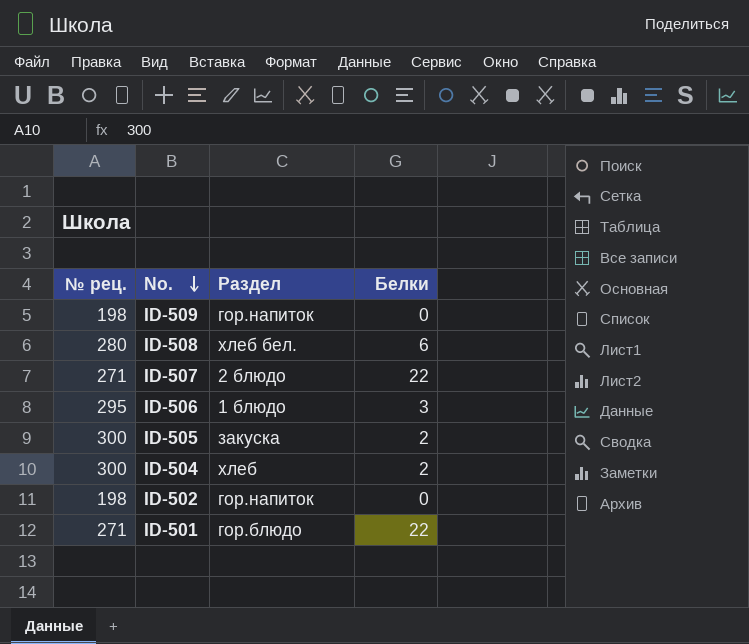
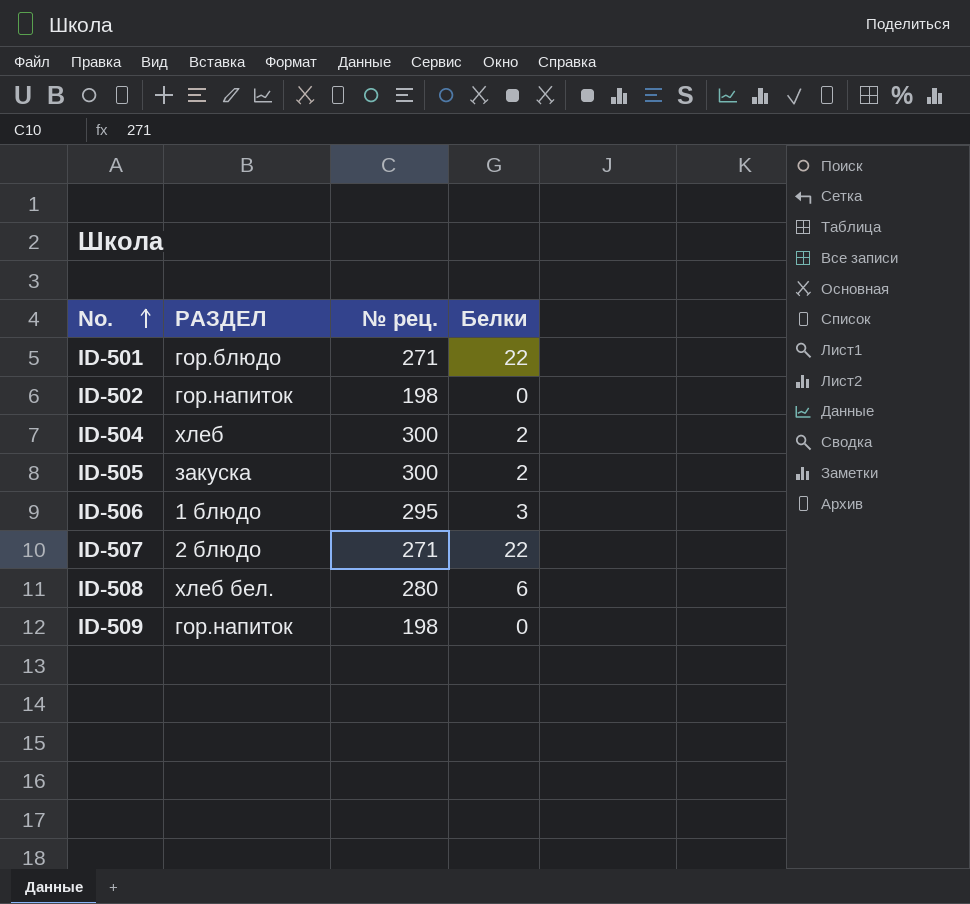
row order: No. descending -> No. ascending
column name: Раздел -> РАЗДЕЛ
column № рец. | position: 1 -> 3

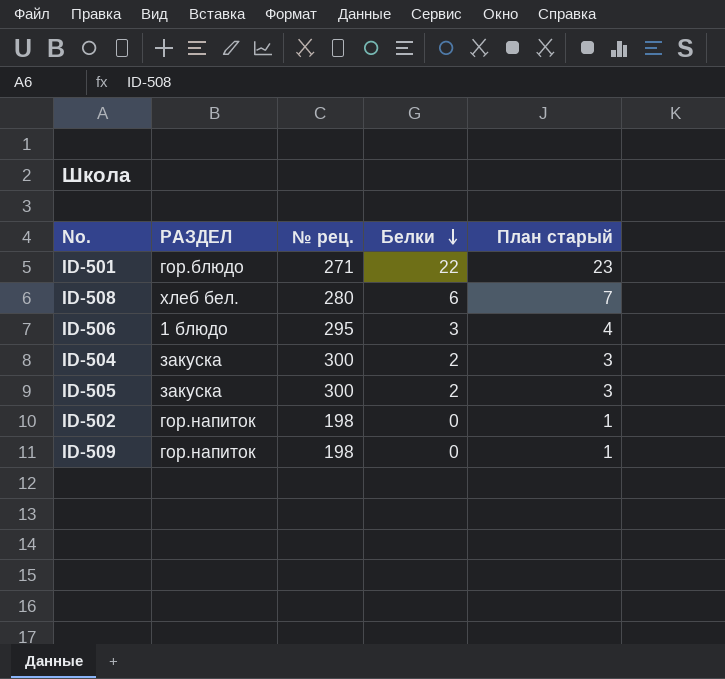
row order: No. ascending -> Белки descending
column План старый | formula: none -> [Белки] + 1
row ID-507: 2 блюдо | 271 | 22 -> none
ID-504 | РАЗДЕЛ: хлеб -> закуска

